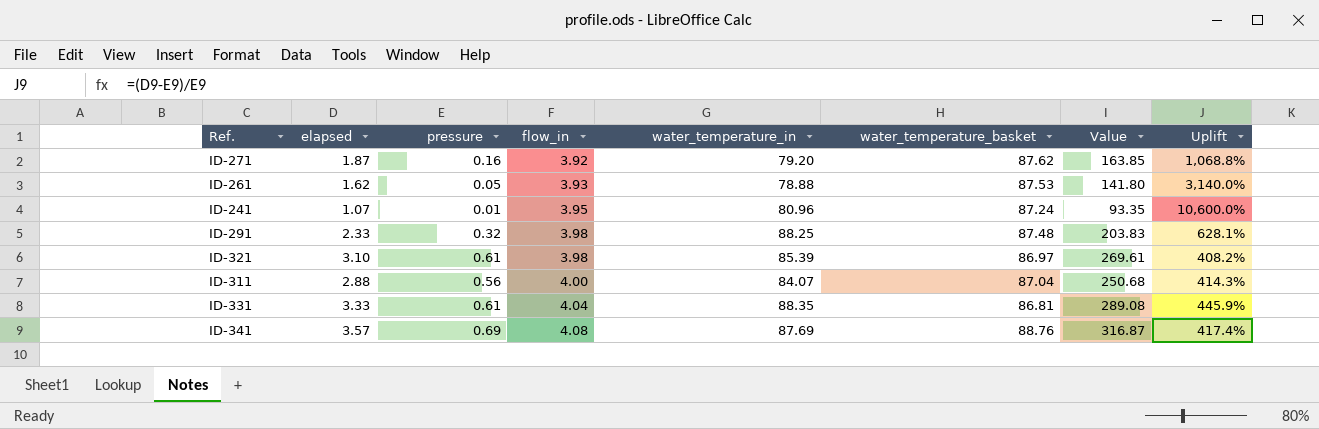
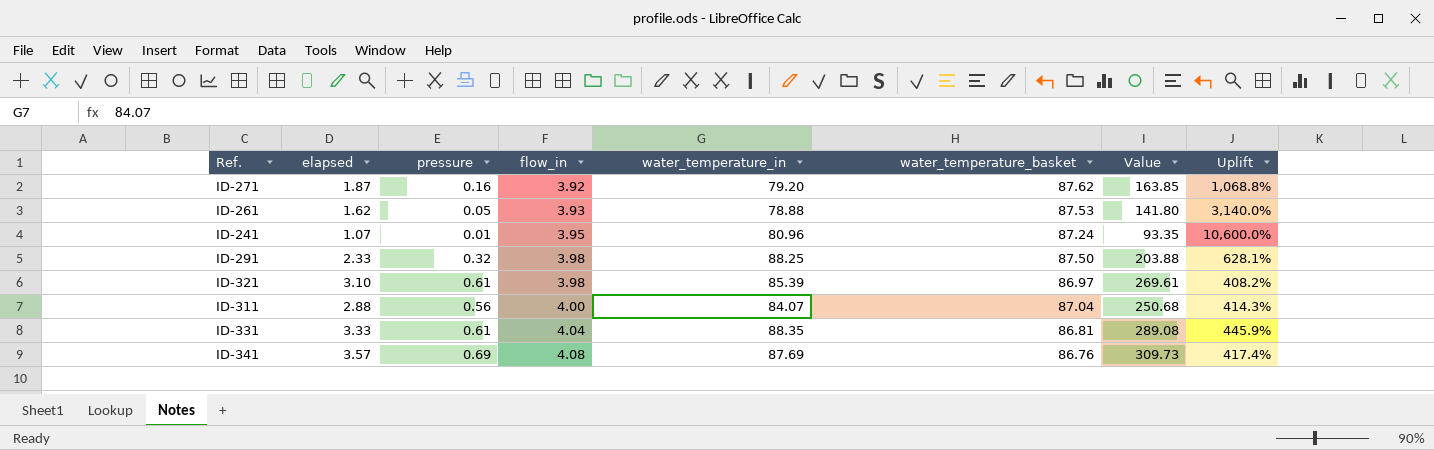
ID-291 | water_temperature_basket: 87.48 -> 87.50
ID-291 | Value: 203.83 -> 203.88
ID-341 | water_temperature_basket: 88.76 -> 86.76
ID-341 | Value: 316.87 -> 309.73

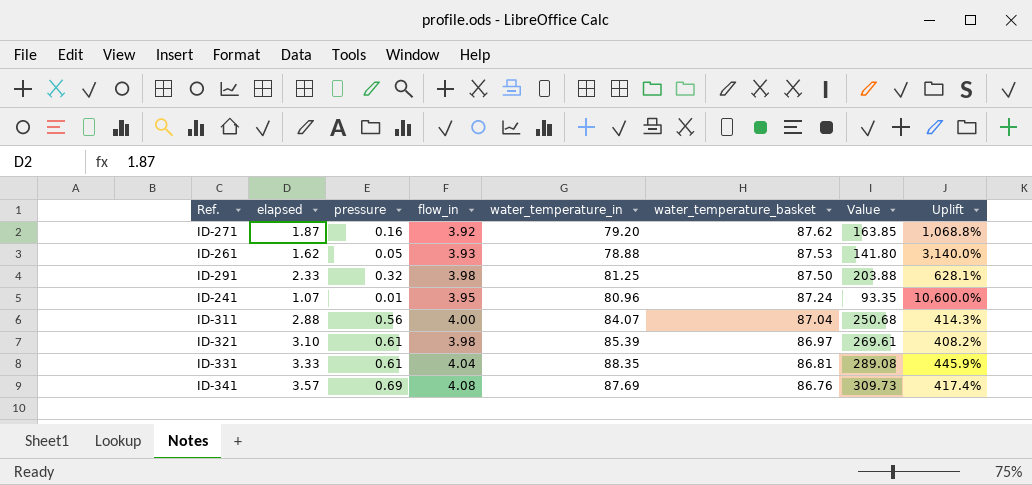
row order: flow_in ascending -> water_temperature_basket descending
ID-291 | water_temperature_in: 88.25 -> 81.25

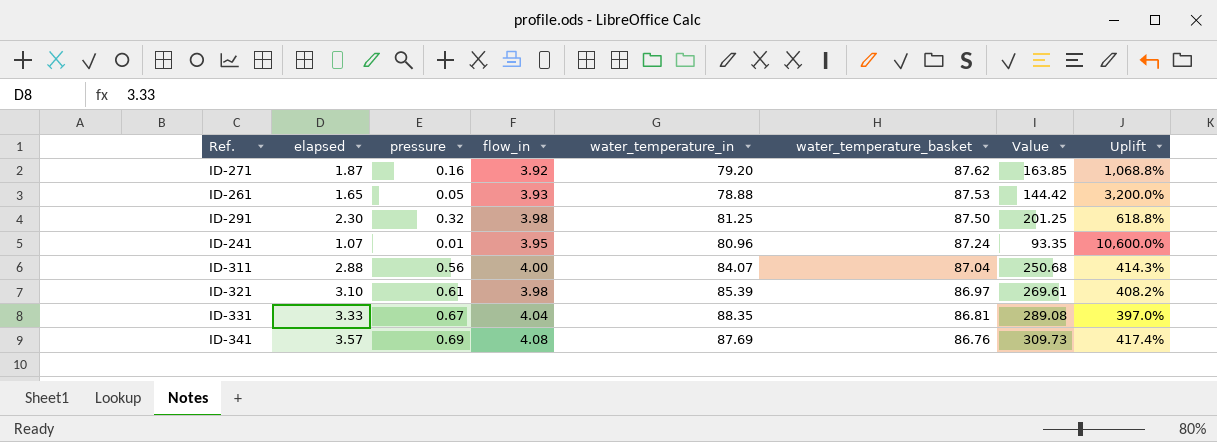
ID-261 | elapsed: 1.62 -> 1.65
ID-261 | Value: 141.80 -> 144.42
ID-261 | Uplift: 3,140.0% -> 3,200.0%
ID-291 | elapsed: 2.33 -> 2.30
ID-291 | Value: 203.88 -> 201.25
ID-291 | Uplift: 628.1% -> 618.8%
ID-331 | pressure: 0.61 -> 0.67
ID-331 | Uplift: 445.9% -> 397.0%

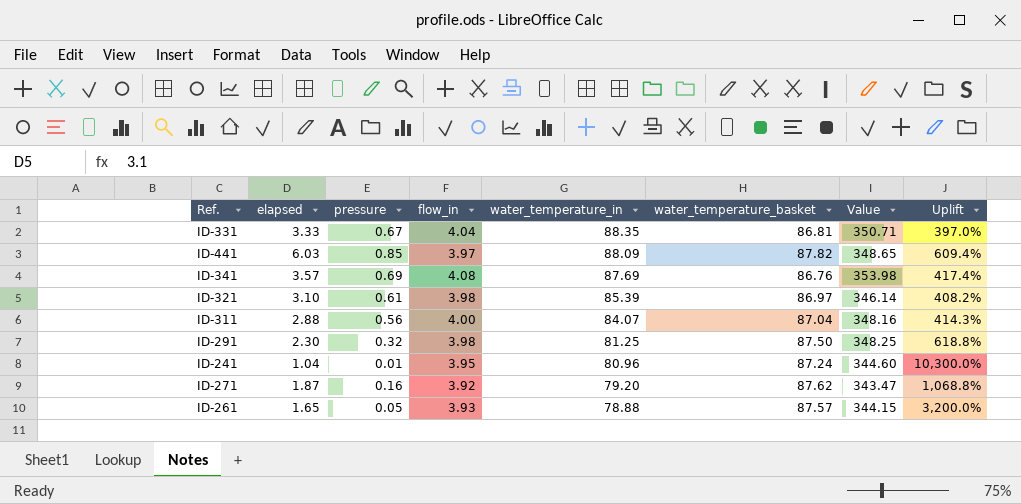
row order: water_temperature_basket descending -> water_temperature_in descending
column Value | formula: [elapsed] * [water_temperature_basket] -> [flow_in] * [water_temperature_basket]
row ID-441: none -> 6.03 | 0.85 | 3.97 | 88.09 | 87.82 | 348.65 | 609.4%
ID-241 | elapsed: 1.07 -> 1.04
ID-241 | Uplift: 10,600.0% -> 10,300.0%
ID-261 | water_temperature_basket: 87.53 -> 87.57

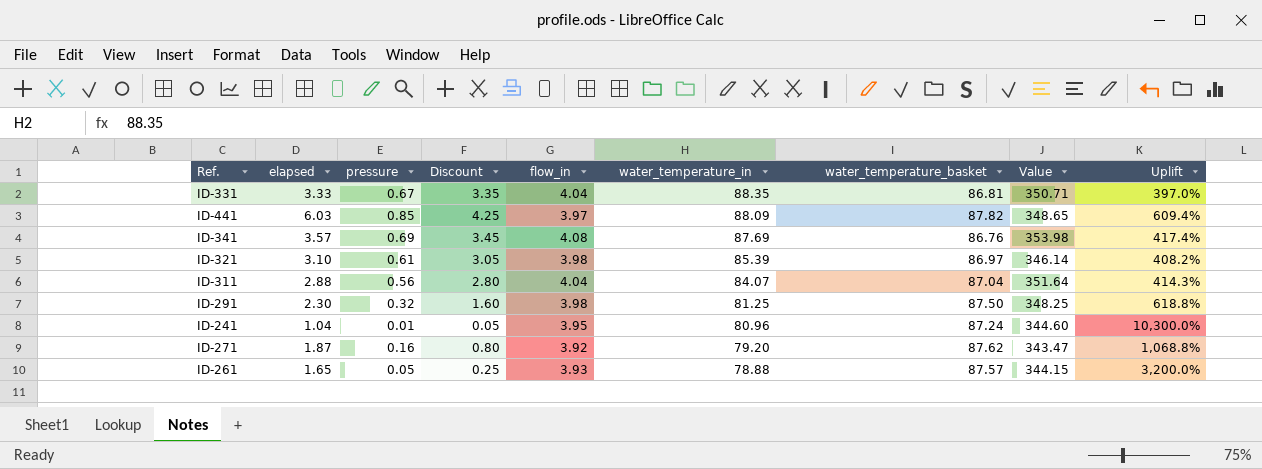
column Discount | formula: none -> [pressure] * 5
ID-311 | flow_in: 4.00 -> 4.04
ID-311 | Value: 348.16 -> 351.64

